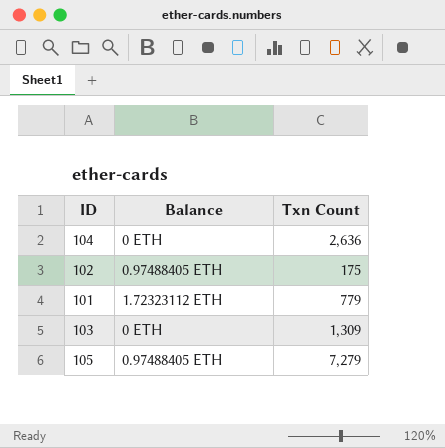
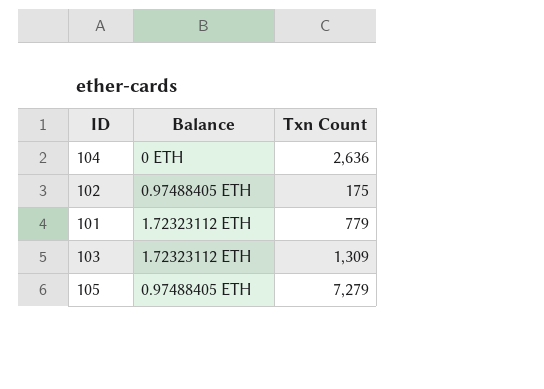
103 | Balance: 0 ETH -> 1.72323112 ETH

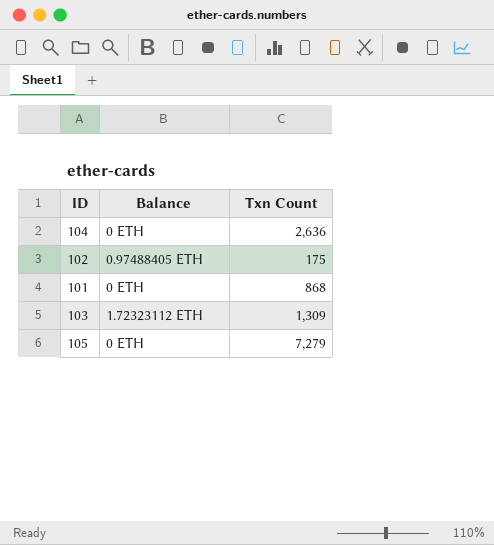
101 | Balance: 1.72323112 ETH -> 0 ETH
101 | Txn Count: 779 -> 868
105 | Balance: 0.97488405 ETH -> 0 ETH

